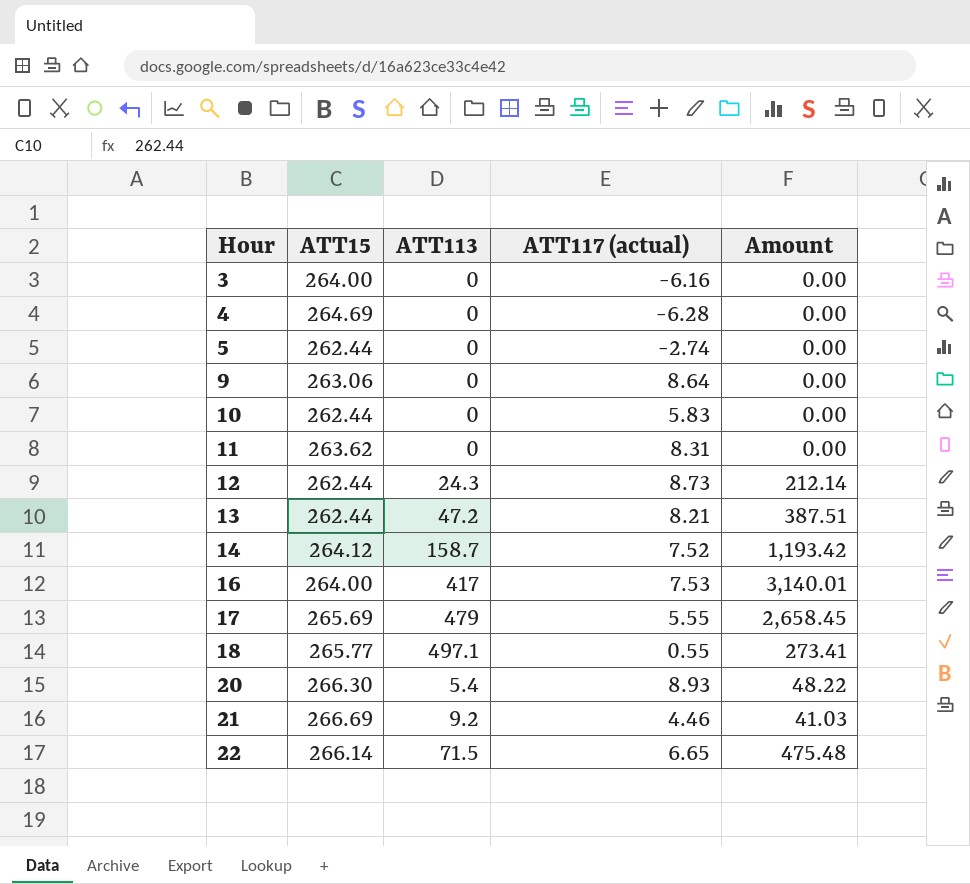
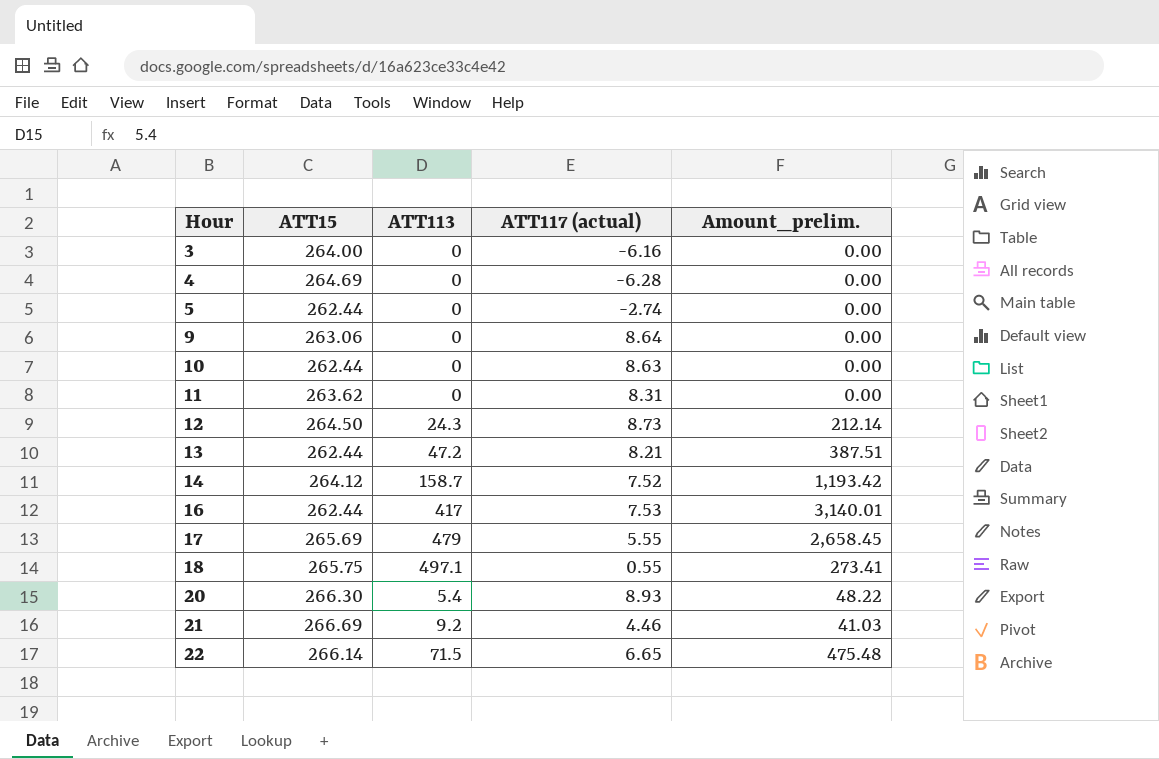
column name: Amount -> Amount_prelim.
10 | ATT117 (actual): 5.83 -> 8.63
12 | ATT15: 262.44 -> 264.50
16 | ATT15: 264.00 -> 262.44
18 | ATT15: 265.77 -> 265.75

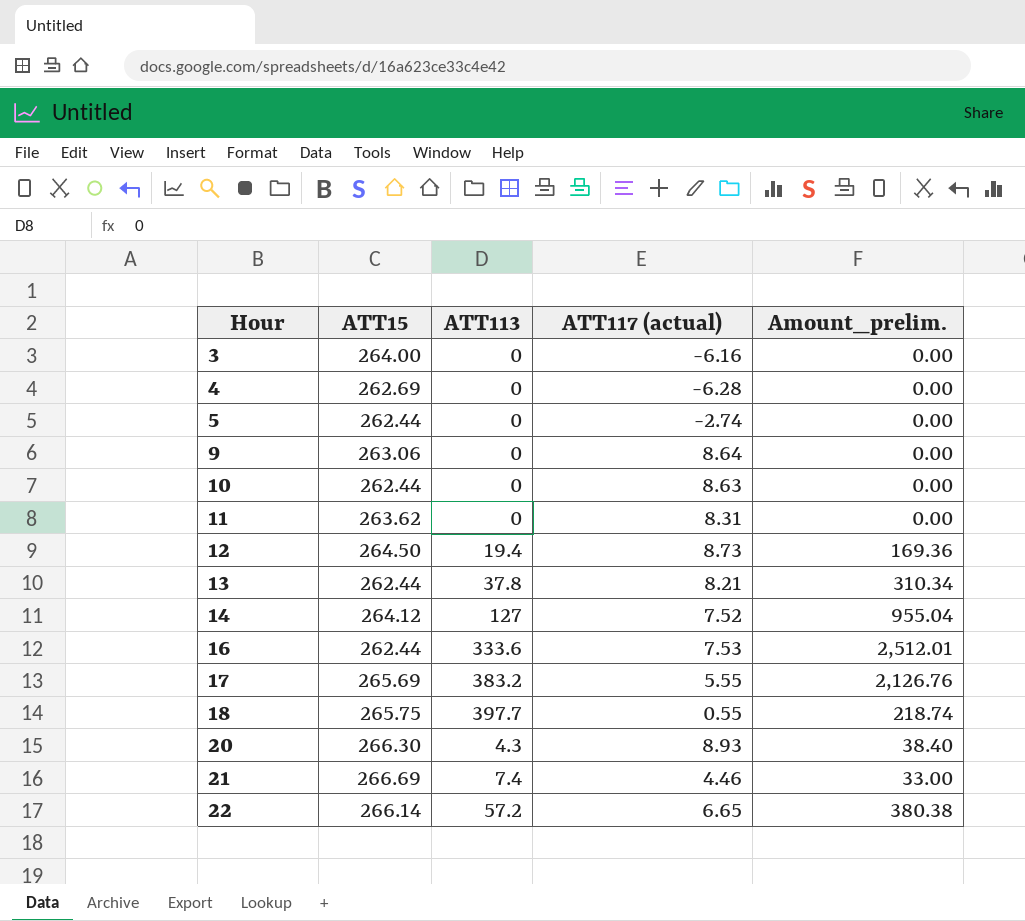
4 | ATT15: 264.69 -> 262.69
12 | ATT113: 24.3 -> 19.4
12 | Amount_prelim.: 212.14 -> 169.36
13 | ATT113: 47.2 -> 37.8
13 | Amount_prelim.: 387.51 -> 310.34
14 | ATT113: 158.7 -> 127
14 | Amount_prelim.: 1,193.42 -> 955.04
16 | ATT113: 417 -> 333.6
16 | Amount_prelim.: 3,140.01 -> 2,512.01
17 | ATT113: 479 -> 383.2
17 | Amount_prelim.: 2,658.45 -> 2,126.76
18 | ATT113: 497.1 -> 397.7
18 | Amount_prelim.: 273.41 -> 218.74
20 | ATT113: 5.4 -> 4.3
20 | Amount_prelim.: 48.22 -> 38.40
21 | ATT113: 9.2 -> 7.4
21 | Amount_prelim.: 41.03 -> 33.00
22 | ATT113: 71.5 -> 57.2
22 | Amount_prelim.: 475.48 -> 380.38

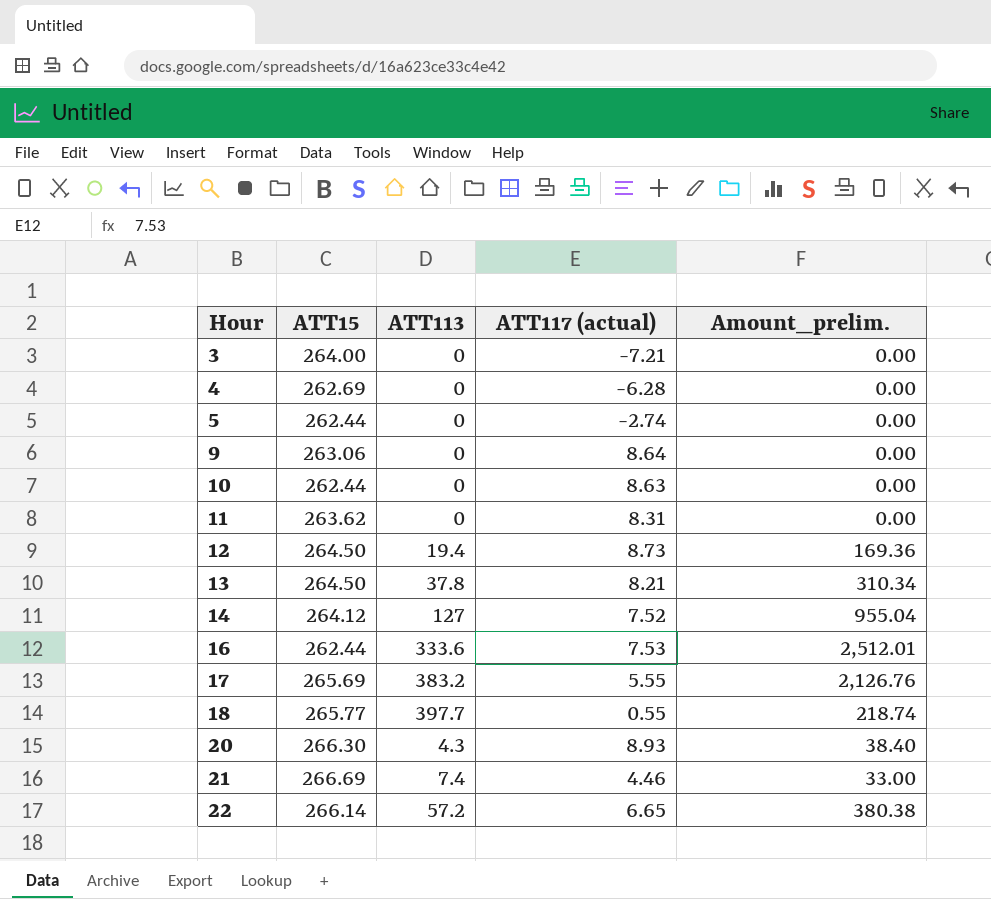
3 | ATT117 (actual): -6.16 -> -7.21
13 | ATT15: 262.44 -> 264.50
18 | ATT15: 265.75 -> 265.77

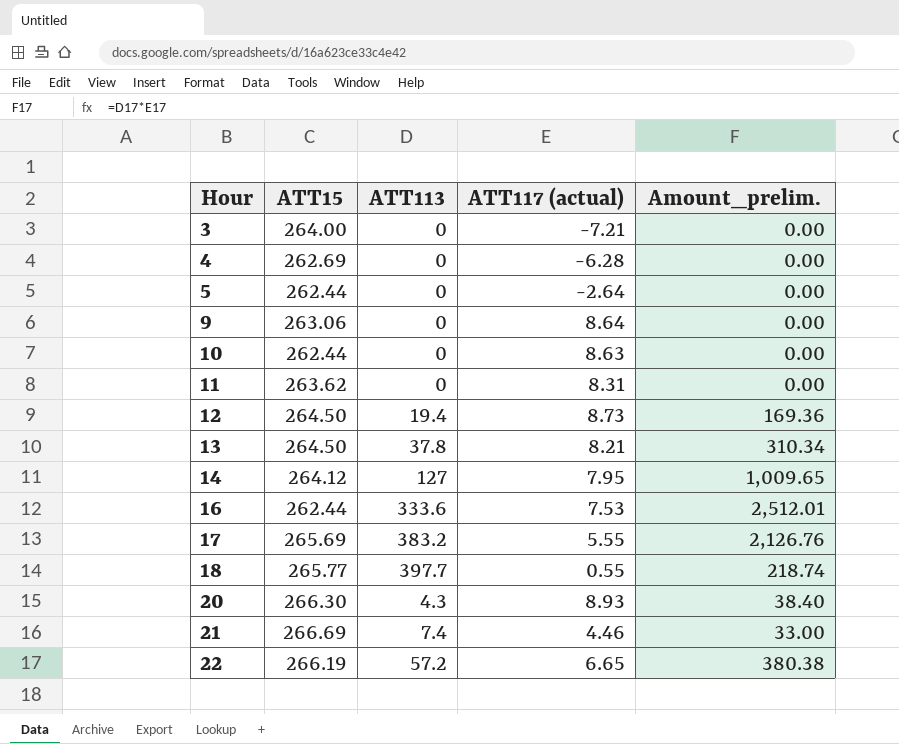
5 | ATT117 (actual): -2.74 -> -2.64
14 | ATT117 (actual): 7.52 -> 7.95
14 | Amount_prelim.: 955.04 -> 1,009.65
22 | ATT15: 266.14 -> 266.19

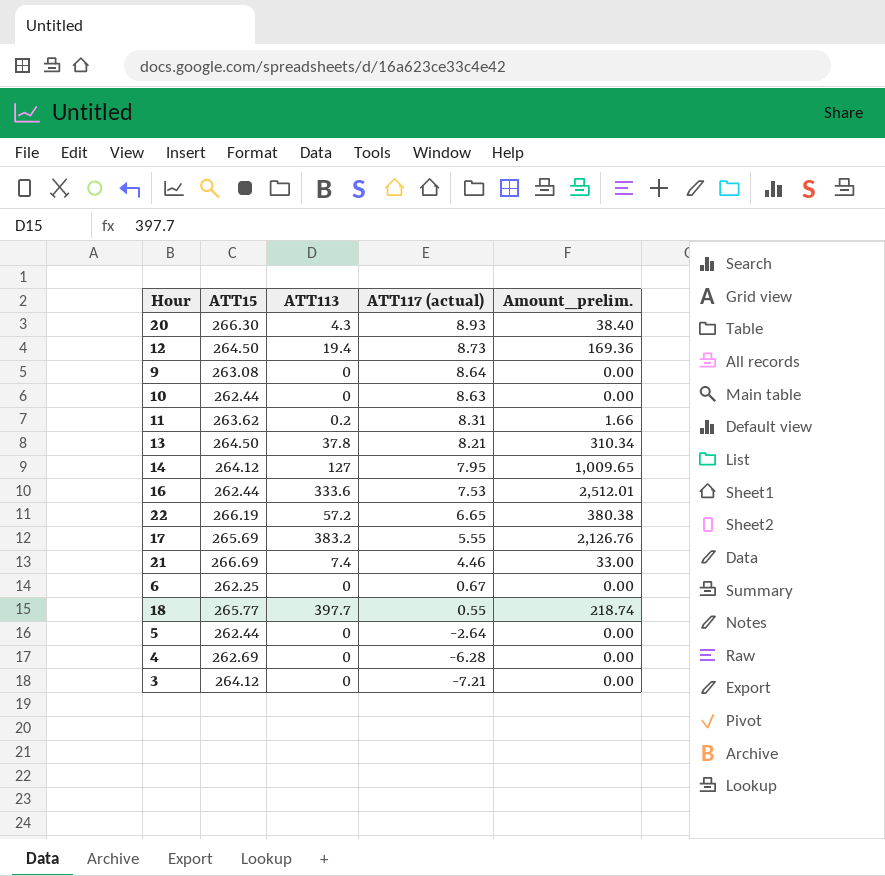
row order: Hour ascending -> ATT117 (actual) descending
9 | ATT15: 263.06 -> 263.08
11 | ATT113: 0 -> 0.2
11 | Amount_prelim.: 0.00 -> 1.66
row 6: none -> 262.25 | 0 | 0.67 | 0.00
3 | ATT15: 264.00 -> 264.12

